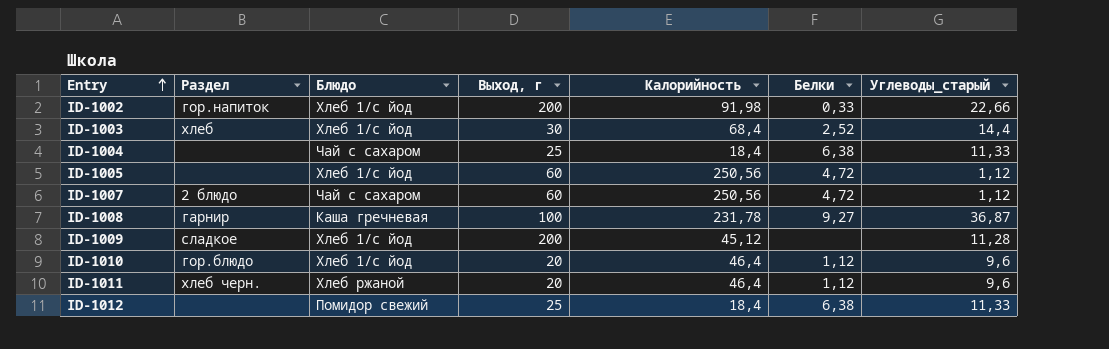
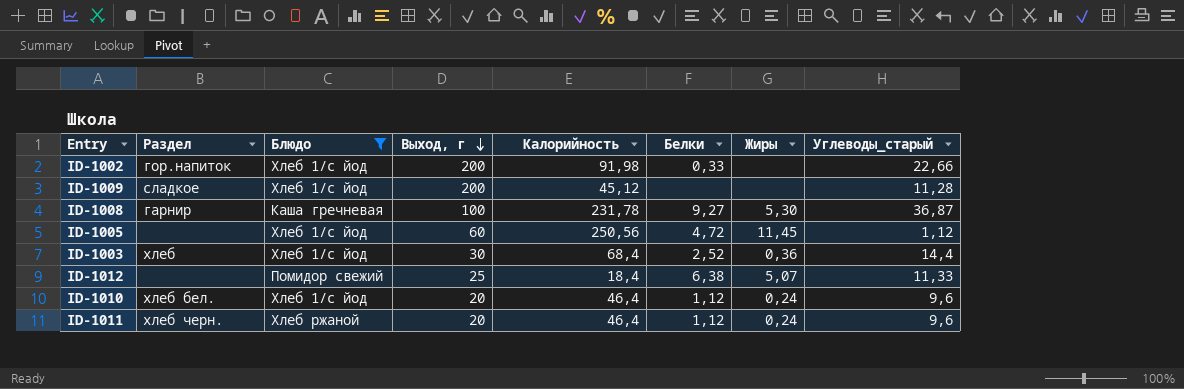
filter: none -> Блюдо != Чай с сахаром
row order: Entry ascending -> Выход, г descending
column Жиры | position: none -> 7
ID-1010 | Раздел: гор.блюдо -> хлеб бел.

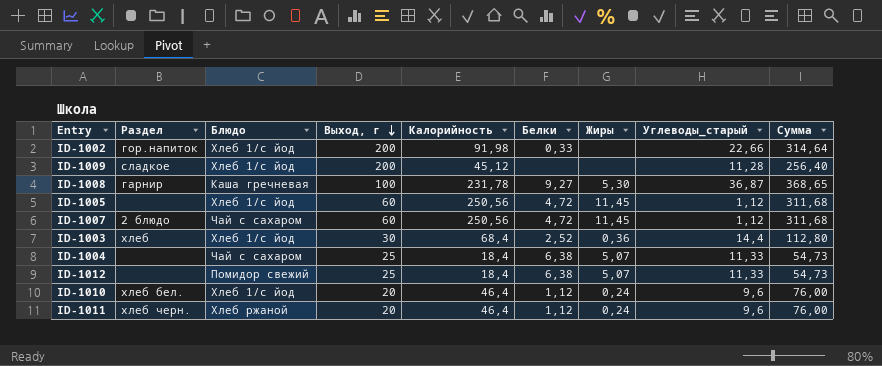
filter: Блюдо != Чай с сахаром -> none
column Сумма | formula: none -> [Выход, г] + [Калорийность] + [Углеводы_старый]

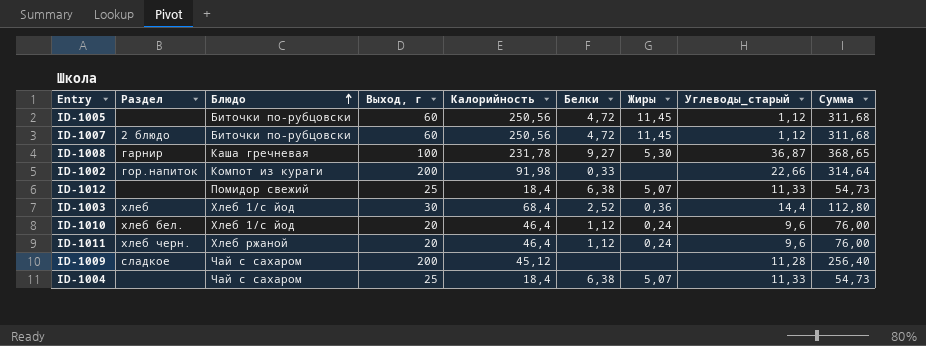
row order: Выход, г descending -> Блюдо ascending
ID-1005 | Блюдо: Хлеб 1/с йод -> Биточки по-рубцовски
ID-1007 | Блюдо: Чай с сахаром -> Биточки по-рубцовски
ID-1002 | Блюдо: Хлеб 1/с йод -> Компот из кураги
ID-1009 | Блюдо: Хлеб 1/с йод -> Чай с сахаром

